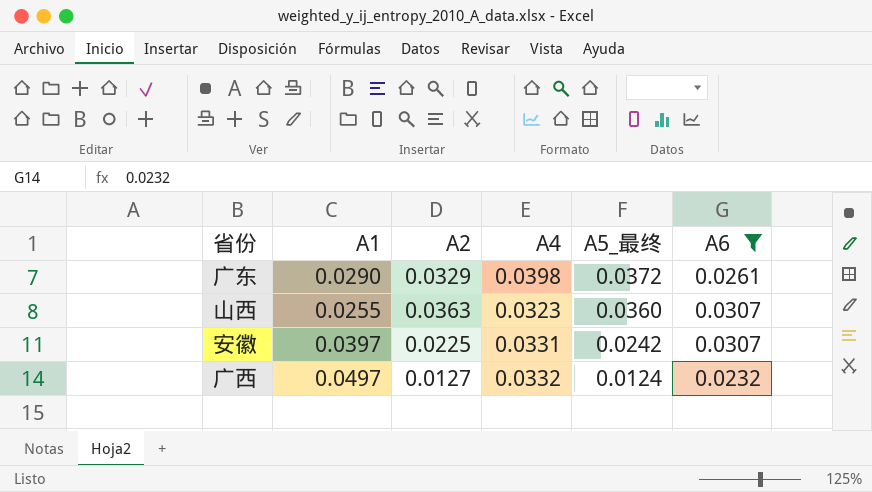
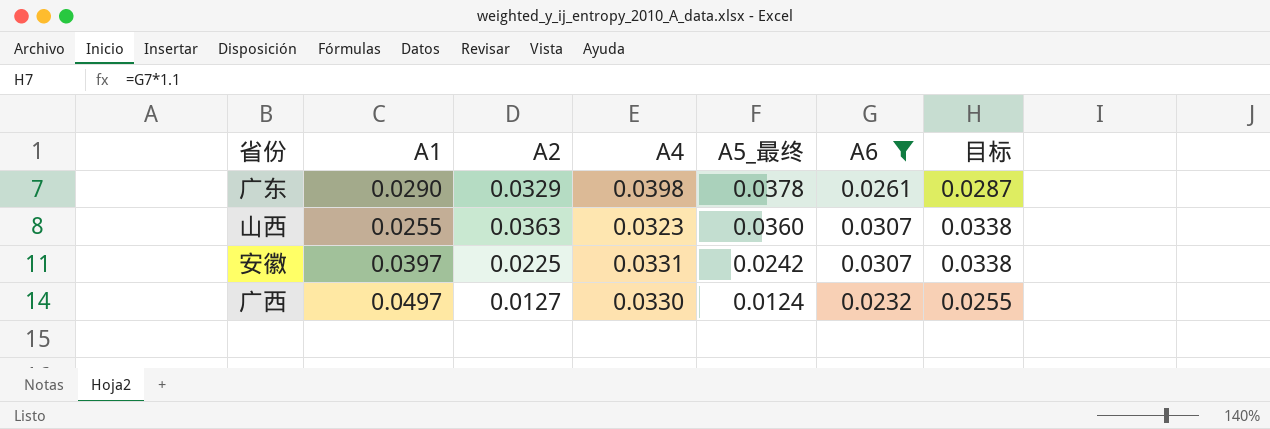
column 目标 | formula: none -> [A6] * 1.1
广东 | A5_最终: 0.0372 -> 0.0378
广西 | A4: 0.0332 -> 0.0330

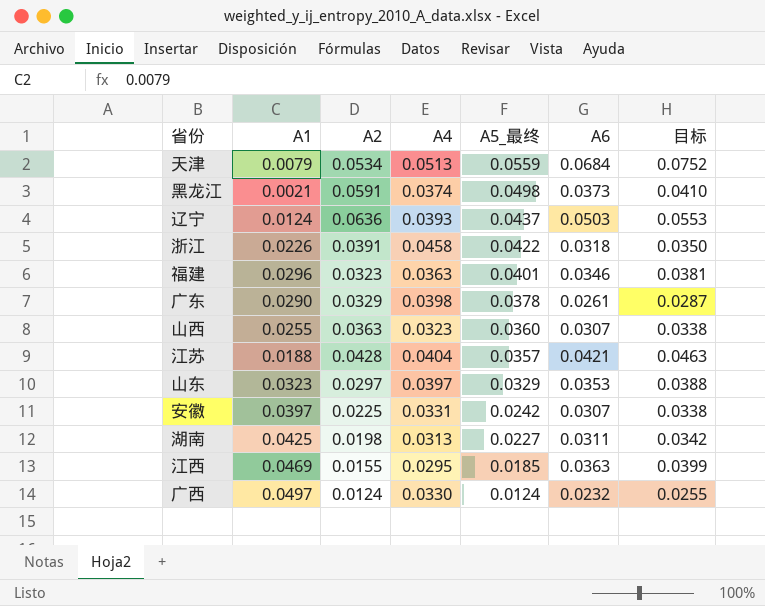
filter: A6 <= 0.0307 -> none
广西 | A2: 0.0127 -> 0.0124

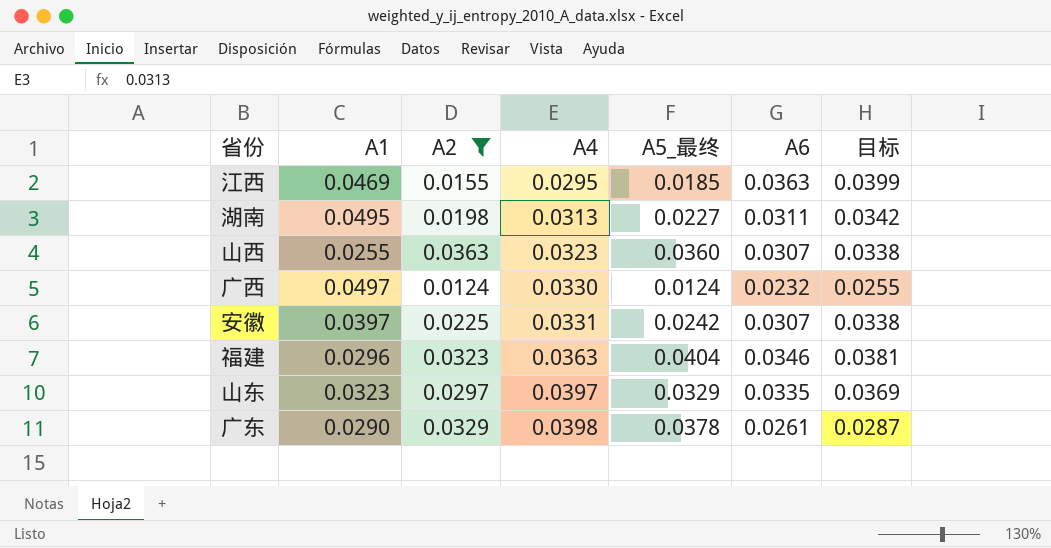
filter: none -> A2 <= 0.0363
row order: A5_最终 descending -> A4 ascending
湖南 | A1: 0.0425 -> 0.0495
福建 | A5_最终: 0.0401 -> 0.0404
山东 | A6: 0.0353 -> 0.0335
山东 | 目标: 0.0388 -> 0.0369

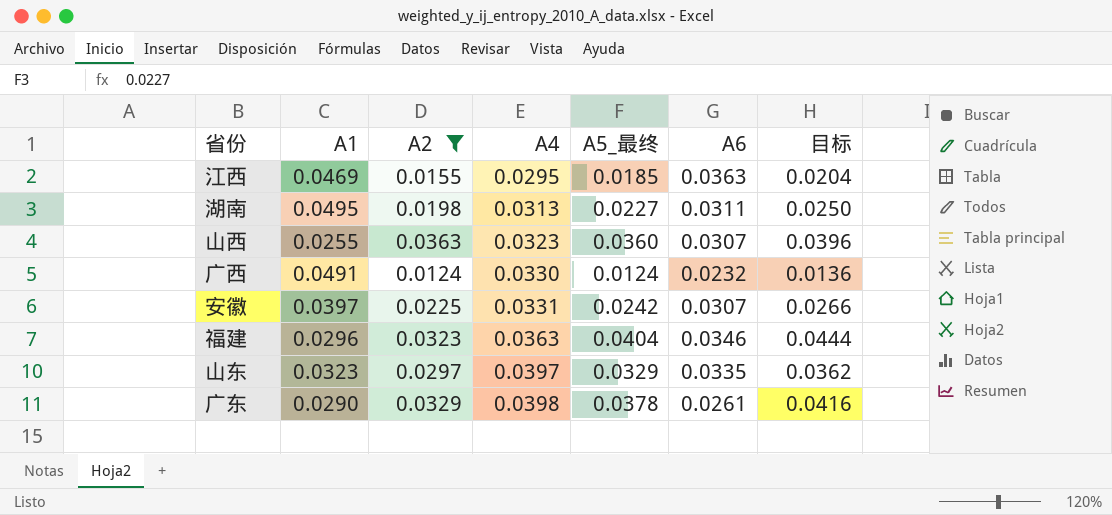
column 目标 | formula: [A6] * 1.1 -> [A5_最终] * 1.1
广西 | A1: 0.0497 -> 0.0491

